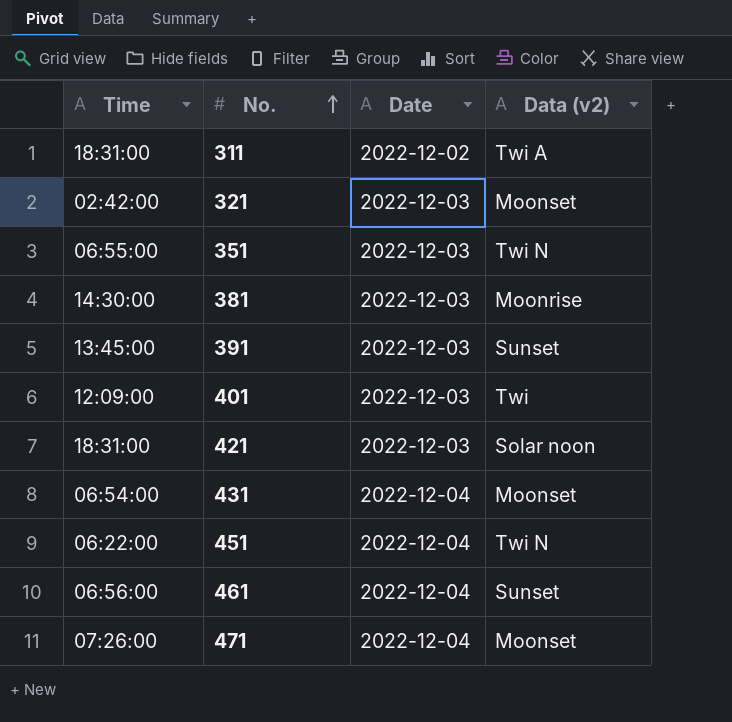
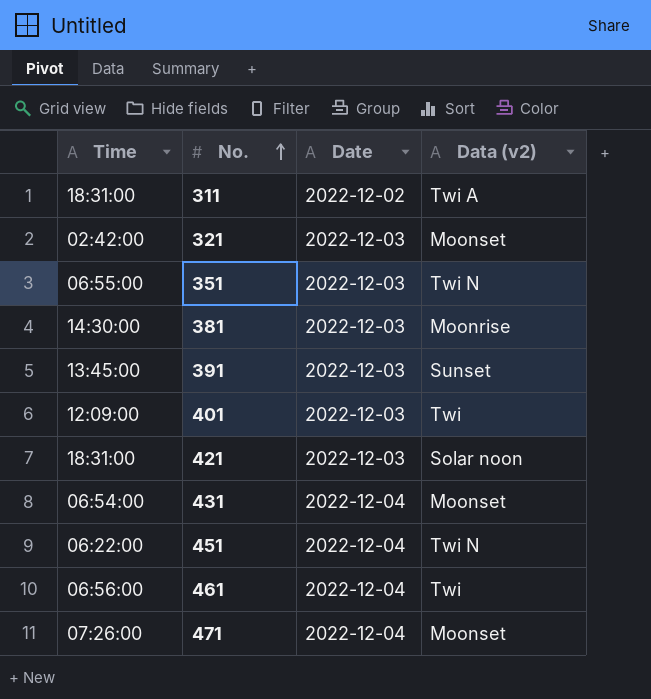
461 | Data (v2): Sunset -> Twi

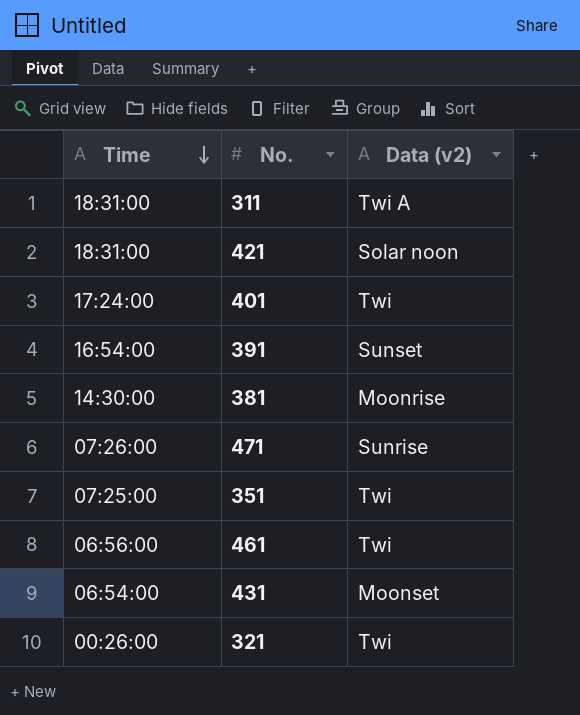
row order: No. ascending -> Time descending
column Date | position: 3 -> none
row 451: 06:22:00 | 2022-12-04 | Twi N -> none
401 | Time: 12:09:00 -> 17:24:00
391 | Time: 13:45:00 -> 16:54:00
471 | Data (v2): Moonset -> Sunrise
351 | Time: 06:55:00 -> 07:25:00
351 | Data (v2): Twi N -> Twi
321 | Time: 02:42:00 -> 00:26:00
321 | Data (v2): Moonset -> Twi

